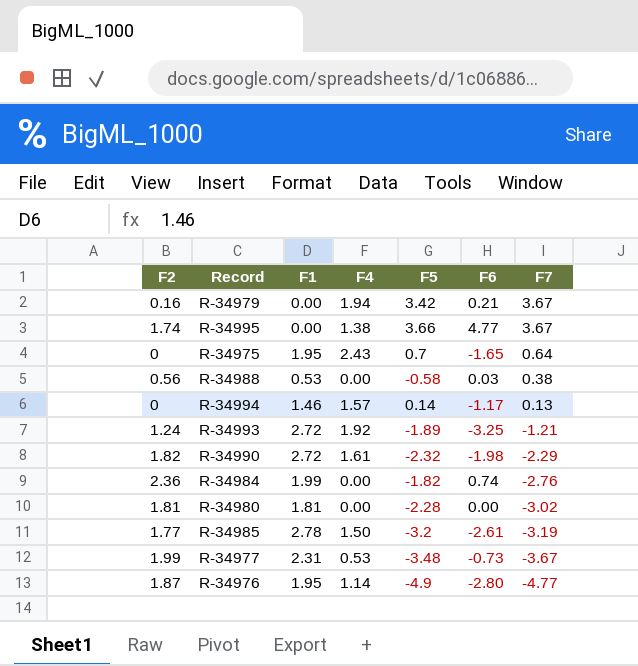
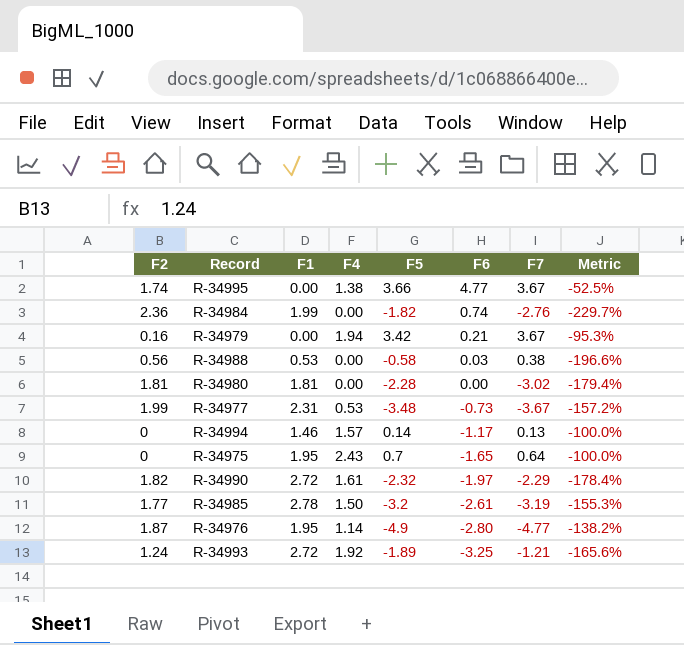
row order: F7 descending -> F6 descending
column Metric | formula: none -> ([F2] - [F5]) / [F5]
R-34990 | F6: -1.98 -> -1.97

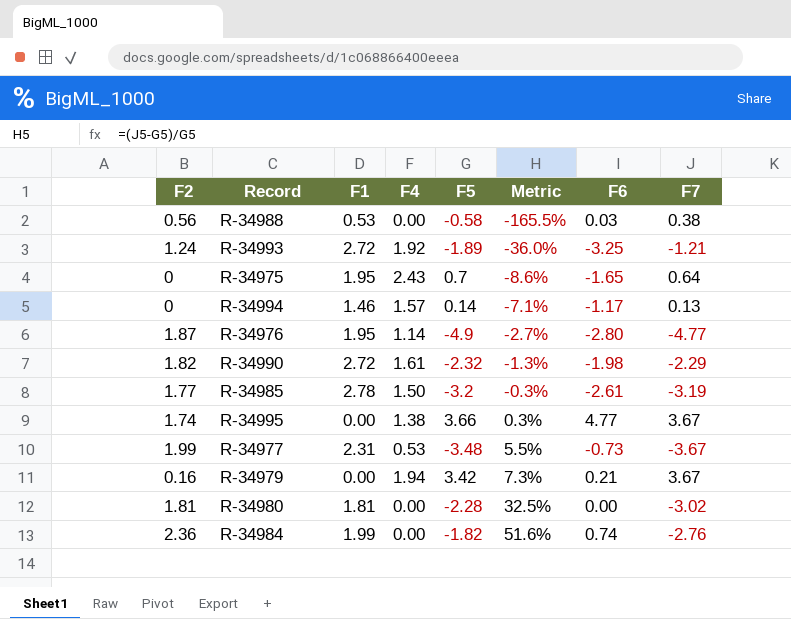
row order: F6 descending -> Metric ascending
column Metric | formula: ([F2] - [F5]) / [F5] -> ([F7] - [F5]) / [F5]
column Metric | position: 8 -> 6
R-34990 | F6: -1.97 -> -1.98

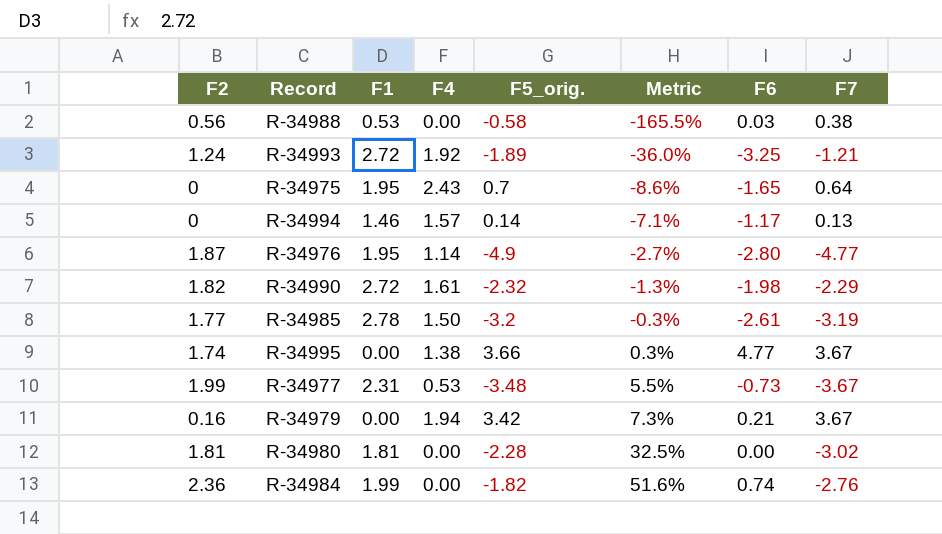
column name: F5 -> F5_orig.

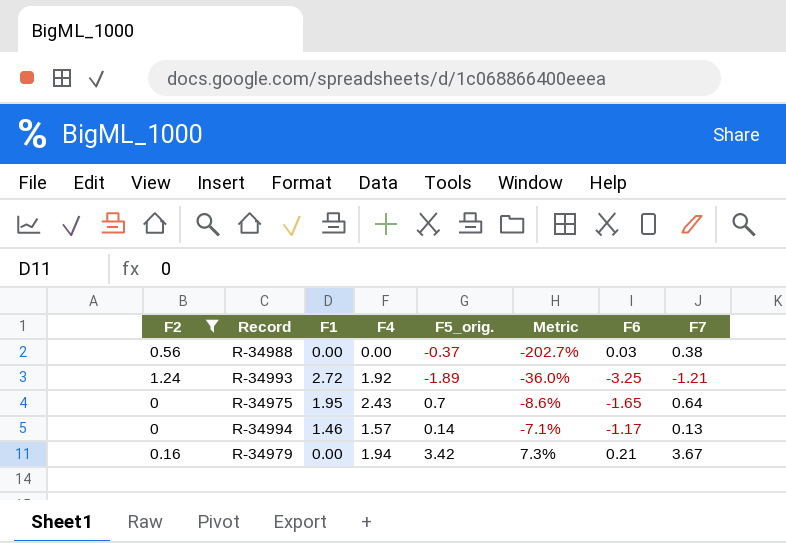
filter: none -> F2 <= 1.24
R-34988 | F1: 0.53 -> 0.00
R-34988 | F5_orig.: -0.58 -> -0.37
R-34988 | Metric: -165.5% -> -202.7%

